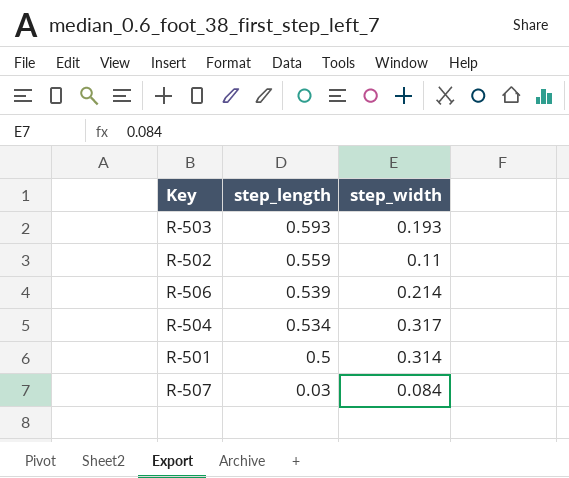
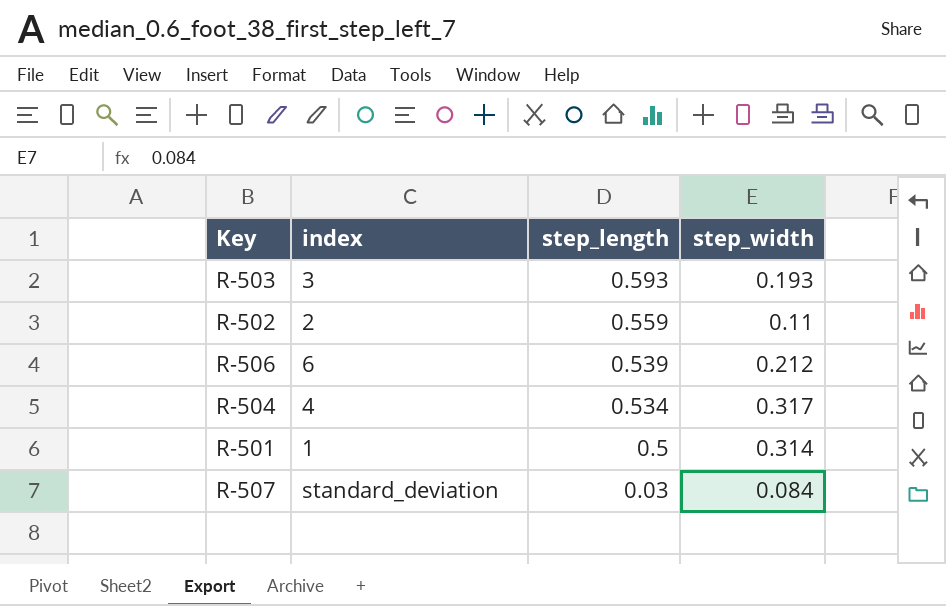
column index | position: none -> 2
R-506 | step_width: 0.214 -> 0.212

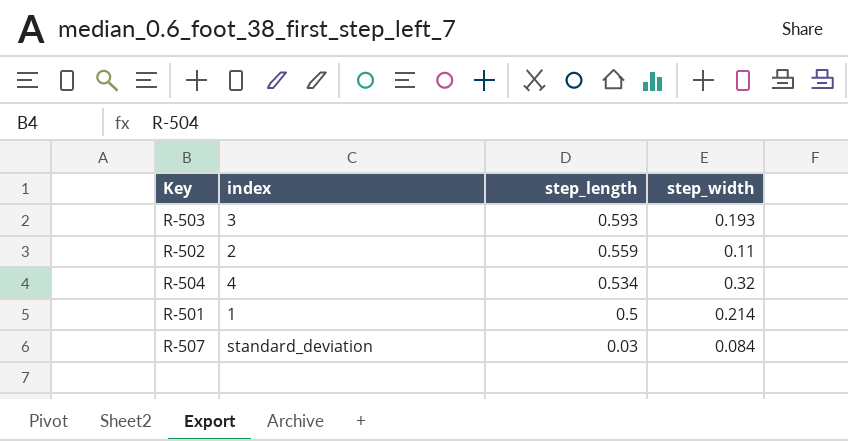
row R-506: 6 | 0.539 | 0.212 -> none
R-504 | step_width: 0.317 -> 0.32
R-501 | step_width: 0.314 -> 0.214

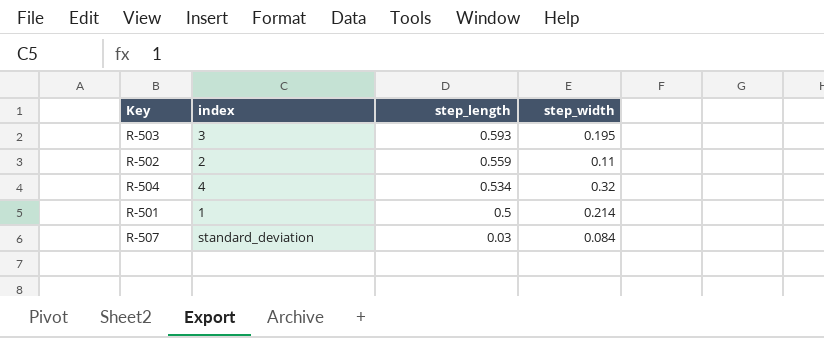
R-503 | step_width: 0.193 -> 0.195

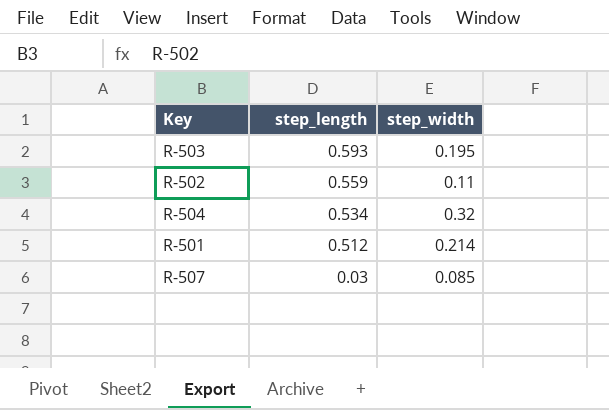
column index | position: 2 -> none
R-501 | step_length: 0.5 -> 0.512
R-507 | step_width: 0.084 -> 0.085

